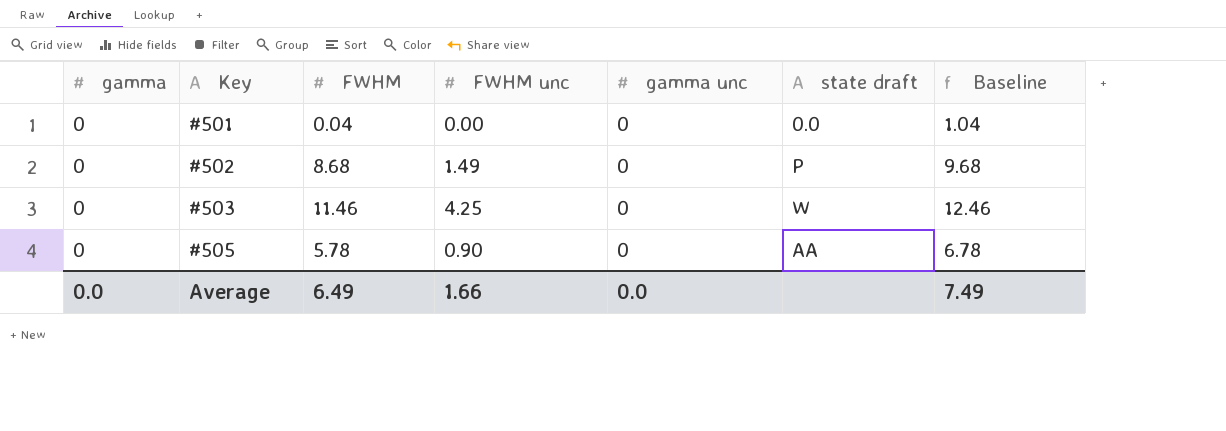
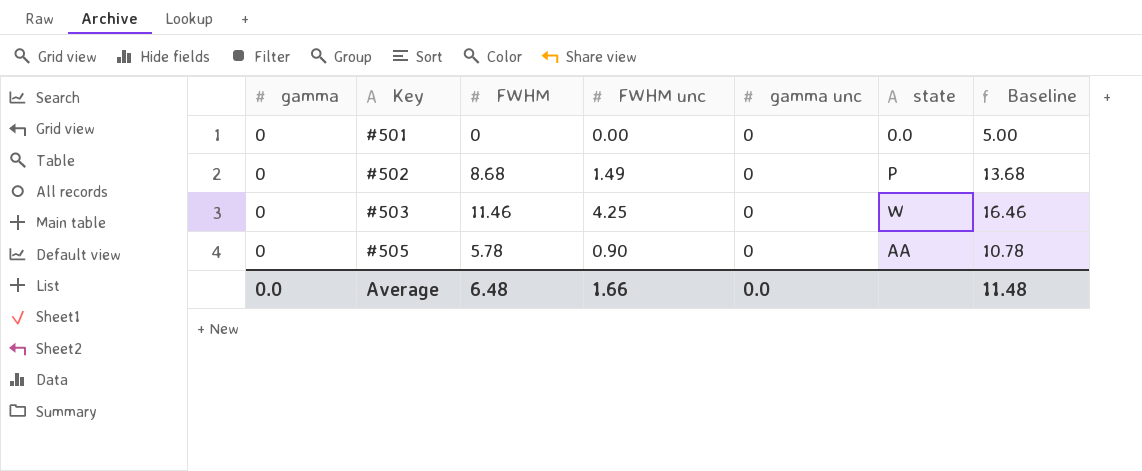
column name: state draft -> state
column Baseline | formula: [FWHM] + 1 -> [FWHM] + 5
#501 | FWHM: 0.04 -> 0
Average | FWHM: 6.49 -> 6.48
Average | Baseline: 7.49 -> 11.48

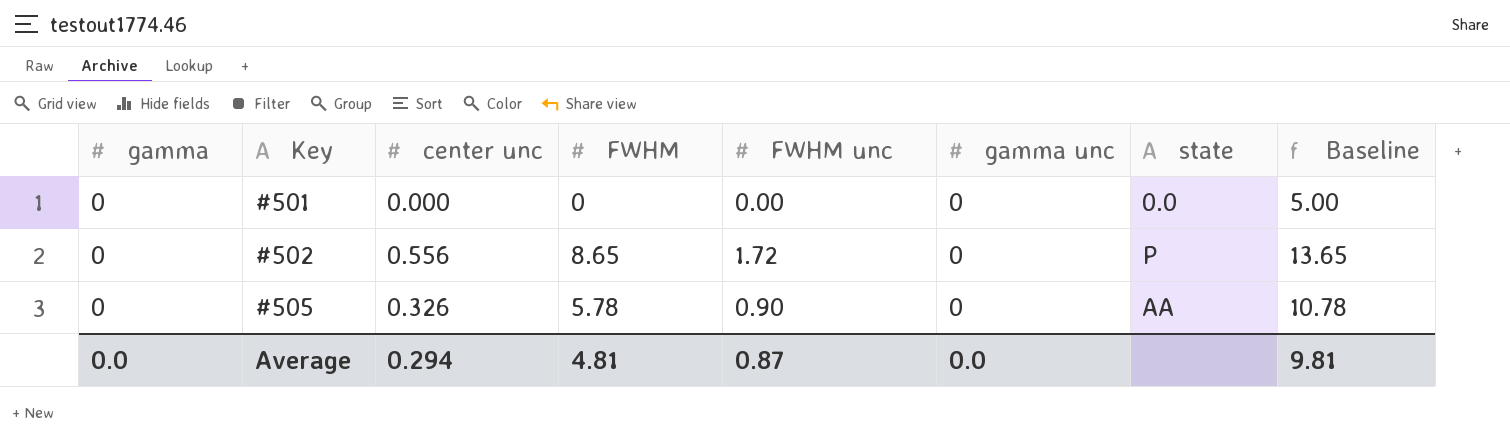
column center unc | position: none -> 3
row #503: 0 | 11.46 | 4.25 | 0 | W | 16.46 -> none
#502 | FWHM: 8.68 -> 8.65
#502 | FWHM unc: 1.49 -> 1.72
#502 | Baseline: 13.68 -> 13.65
Average | FWHM: 6.48 -> 4.81
Average | FWHM unc: 1.66 -> 0.87
Average | Baseline: 11.48 -> 9.81

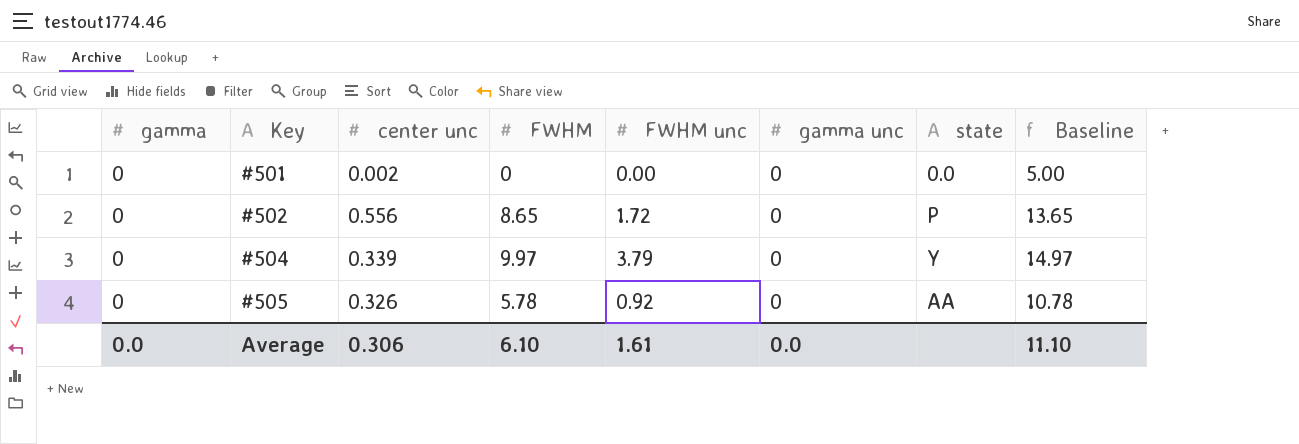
#501 | center unc: 0.000 -> 0.002
row #504: none -> 0 | 0.339 | 9.97 | 3.79 | 0 | Y | 14.97
#505 | FWHM unc: 0.90 -> 0.92
Average | center unc: 0.294 -> 0.306
Average | FWHM: 4.81 -> 6.10
Average | FWHM unc: 0.87 -> 1.61
Average | Baseline: 9.81 -> 11.10

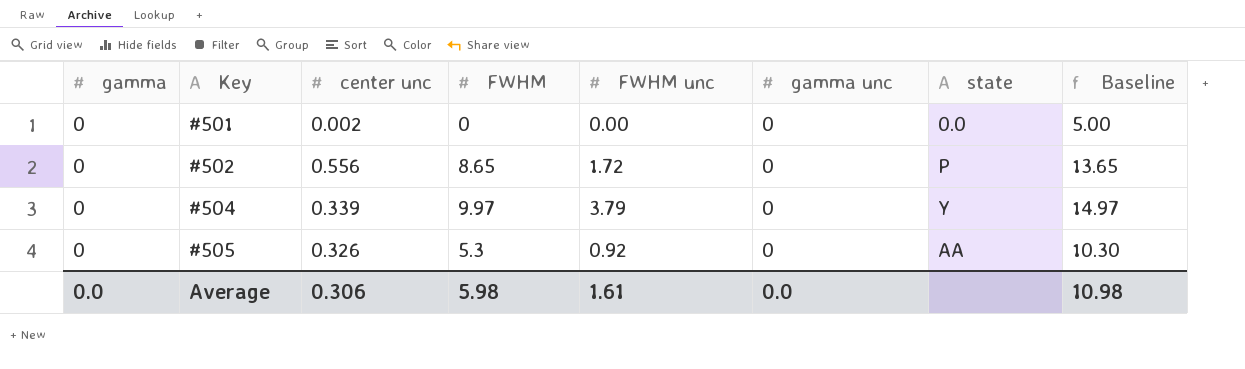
#505 | FWHM: 5.78 -> 5.3
#505 | Baseline: 10.78 -> 10.30
Average | FWHM: 6.10 -> 5.98
Average | Baseline: 11.10 -> 10.98

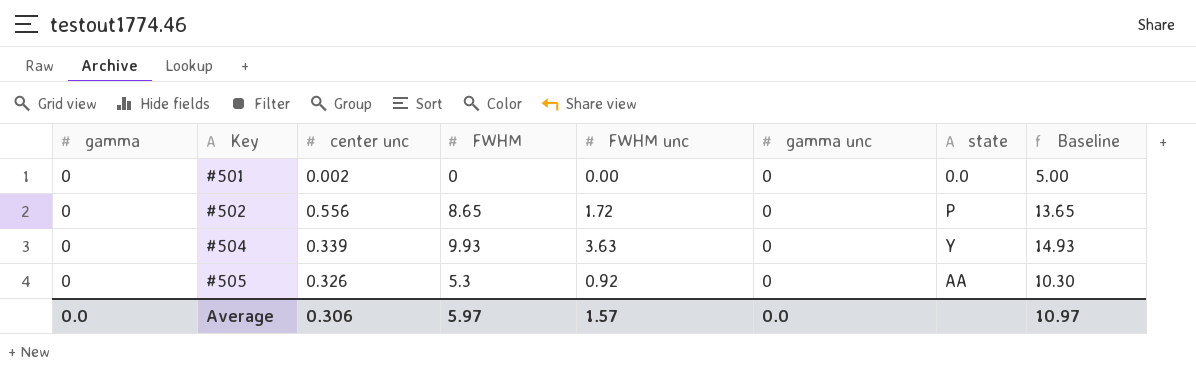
#504 | FWHM: 9.97 -> 9.93
#504 | FWHM unc: 3.79 -> 3.63
#504 | Baseline: 14.97 -> 14.93
Average | FWHM: 5.98 -> 5.97
Average | FWHM unc: 1.61 -> 1.57
Average | Baseline: 10.98 -> 10.97

